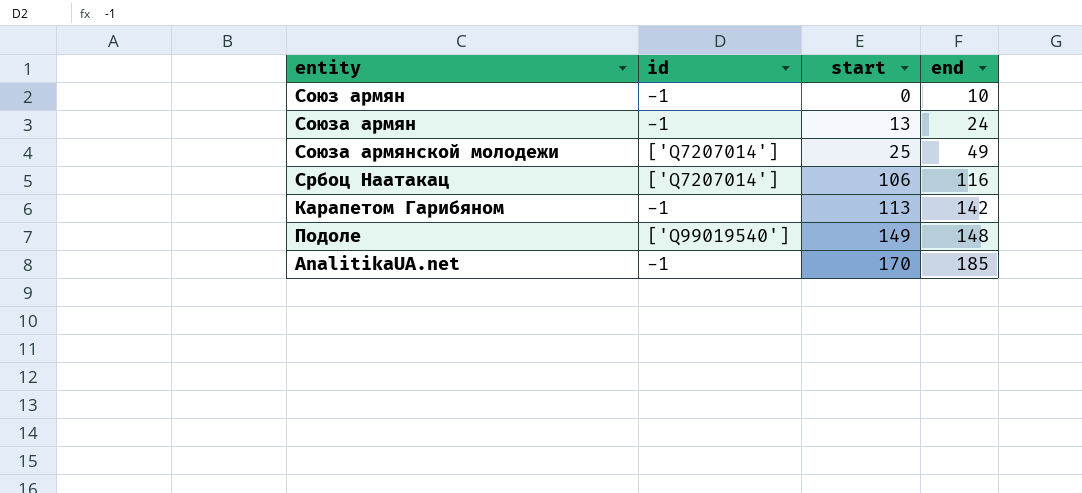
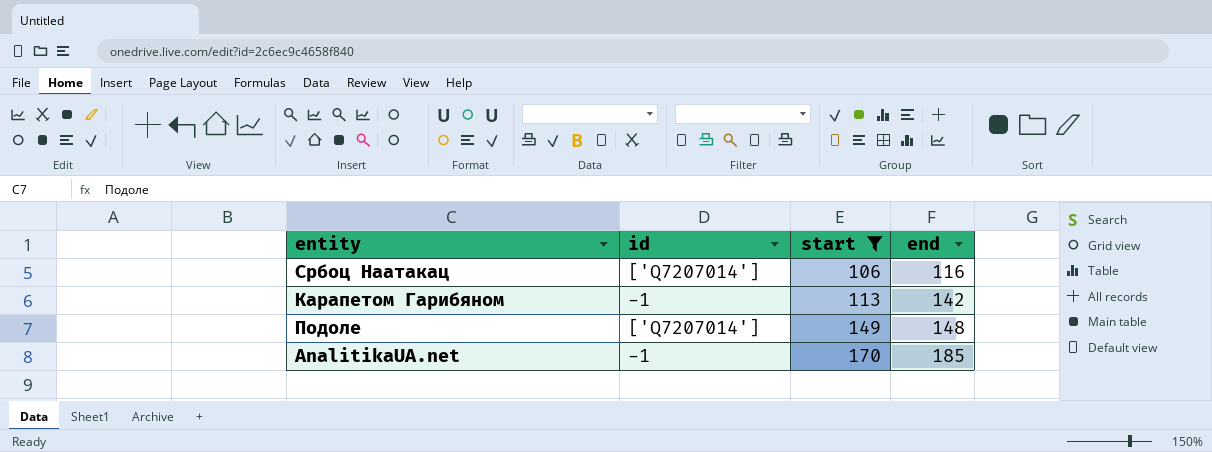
filter: none -> start >= 106
Подоле | id: ['Q99019540'] -> ['Q7207014']

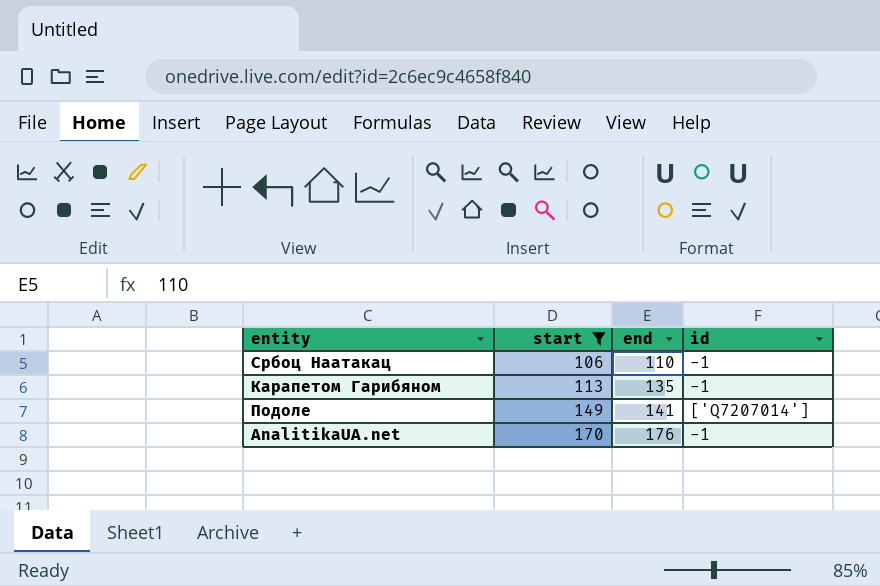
column id | position: 2 -> 4
Србоц Наатакац | end: 116 -> 110
Србоц Наатакац | id: ['Q7207014'] -> -1
Карапетом Гарибяном | end: 142 -> 135
Подоле | end: 148 -> 141
AnalitikaUA.net | end: 185 -> 176

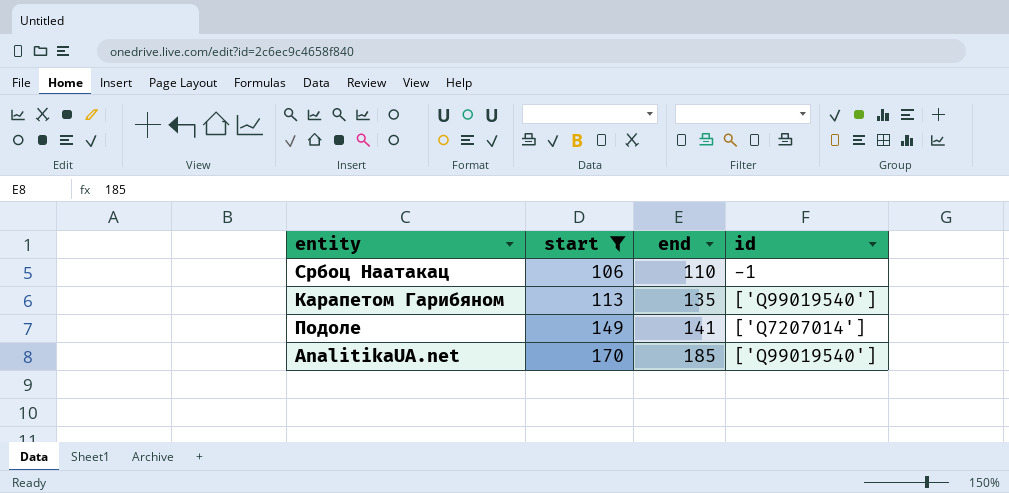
Карапетом Гарибяном | id: -1 -> ['Q99019540']
AnalitikaUA.net | end: 176 -> 185
AnalitikaUA.net | id: -1 -> ['Q99019540']

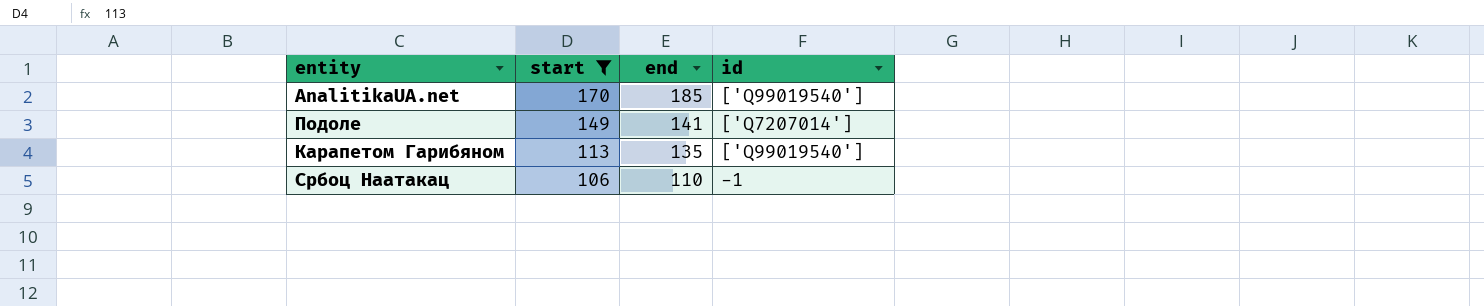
row order: start ascending -> start descending

